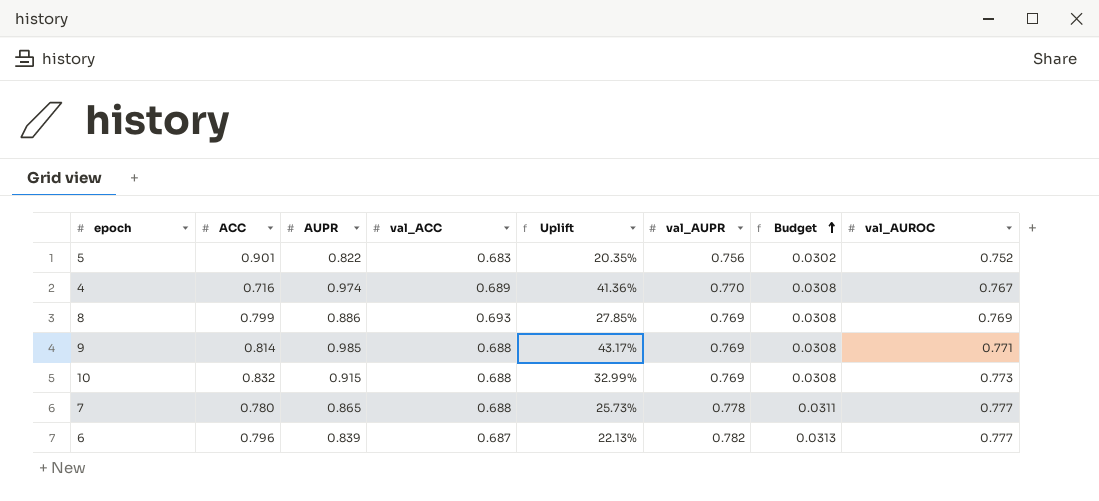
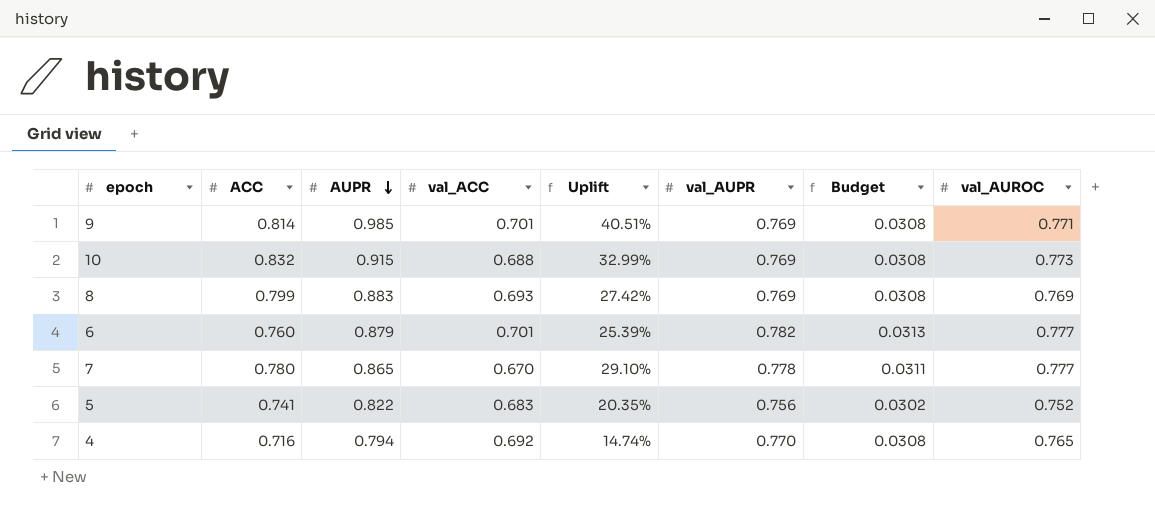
row order: Budget ascending -> AUPR descending
9 | val_ACC: 0.688 -> 0.701
9 | Uplift: 43.17% -> 40.51%
8 | AUPR: 0.886 -> 0.883
8 | Uplift: 27.85% -> 27.42%
6 | ACC: 0.796 -> 0.760
6 | AUPR: 0.839 -> 0.879
6 | val_ACC: 0.687 -> 0.701
6 | Uplift: 22.13% -> 25.39%
7 | val_ACC: 0.688 -> 0.670
7 | Uplift: 25.73% -> 29.10%
5 | ACC: 0.901 -> 0.741
4 | AUPR: 0.974 -> 0.794
4 | val_ACC: 0.689 -> 0.692
4 | Uplift: 41.36% -> 14.74%
4 | val_AUROC: 0.767 -> 0.765

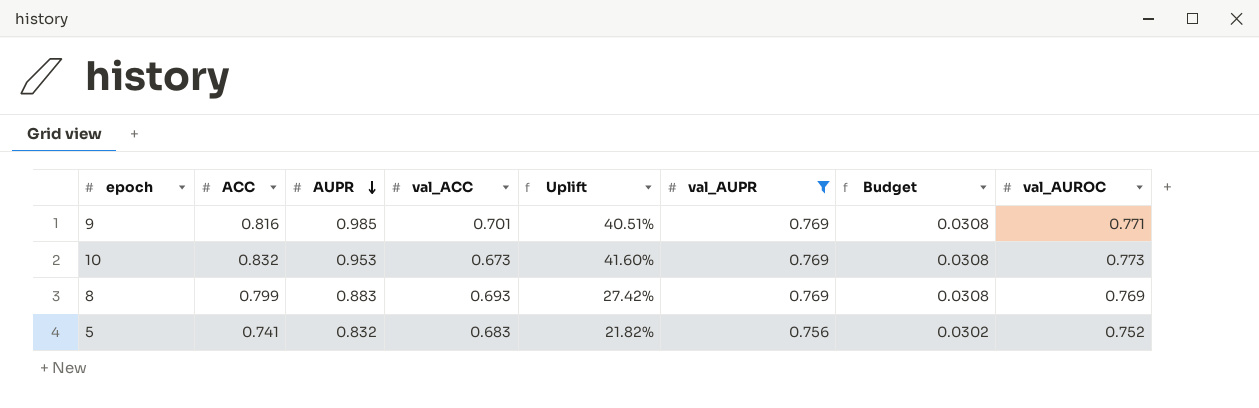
filter: none -> val_AUPR <= 0.769
9 | ACC: 0.814 -> 0.816
10 | AUPR: 0.915 -> 0.953
10 | val_ACC: 0.688 -> 0.673
10 | Uplift: 32.99% -> 41.60%
5 | AUPR: 0.822 -> 0.832
5 | Uplift: 20.35% -> 21.82%

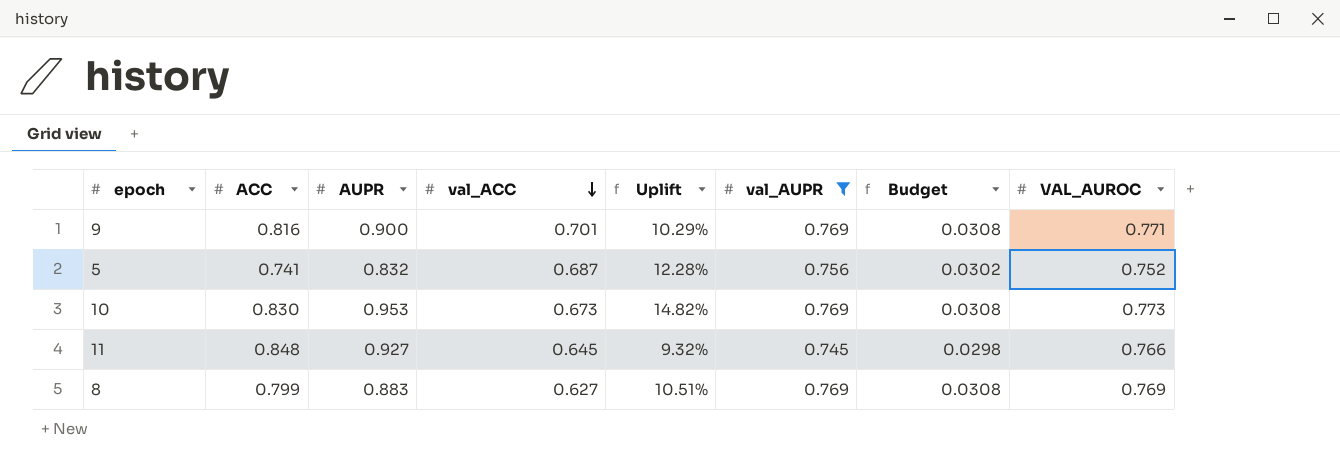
row order: AUPR descending -> val_ACC descending
column Uplift | formula: ([AUPR] - [val_ACC]) / [val_ACC] -> ([AUPR] - [ACC]) / [ACC]
column name: val_AUROC -> VAL_AUROC
9 | AUPR: 0.985 -> 0.900
5 | val_ACC: 0.683 -> 0.687
10 | ACC: 0.832 -> 0.830
row 11: none -> 0.848 | 0.927 | 0.645 | 9.32% | 0.745 | 0.0298 | 0.766
8 | val_ACC: 0.693 -> 0.627

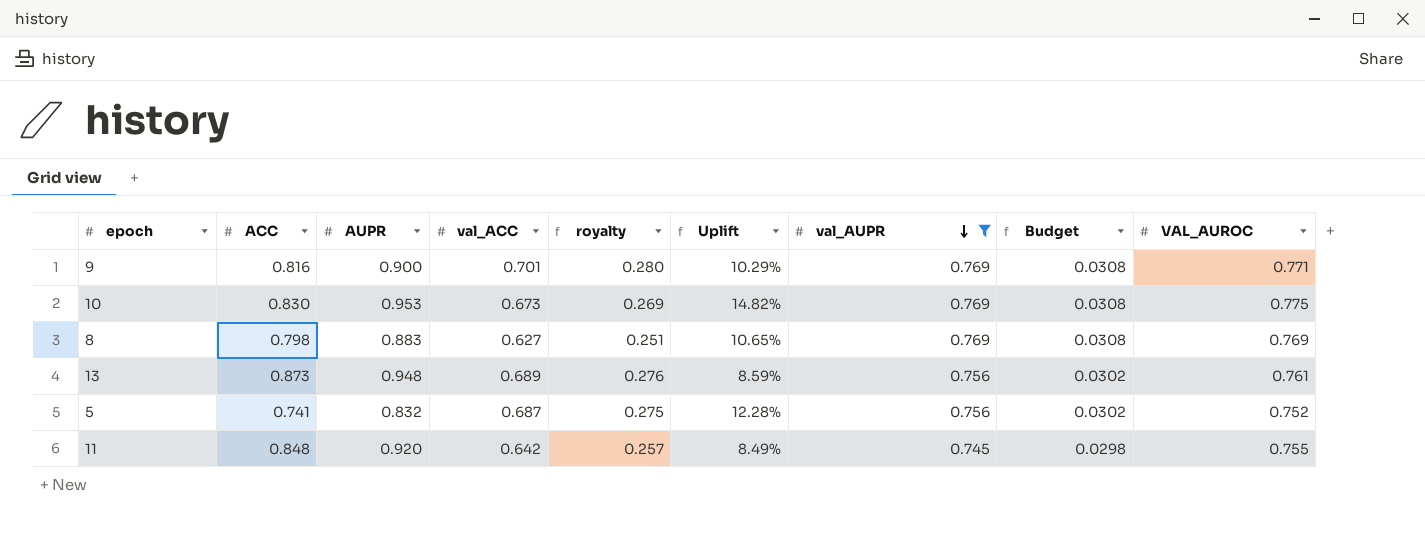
row order: val_ACC descending -> val_AUPR descending
column royalty | formula: none -> [val_ACC] * 0.4
10 | VAL_AUROC: 0.773 -> 0.775
8 | ACC: 0.799 -> 0.798
8 | Uplift: 10.51% -> 10.65%
row 13: none -> 0.873 | 0.948 | 0.689 | 0.276 | 8.59% | 0.756 | 0.0302 | 0.761
11 | AUPR: 0.927 -> 0.920
11 | val_ACC: 0.645 -> 0.642
11 | Uplift: 9.32% -> 8.49%
11 | VAL_AUROC: 0.766 -> 0.755

